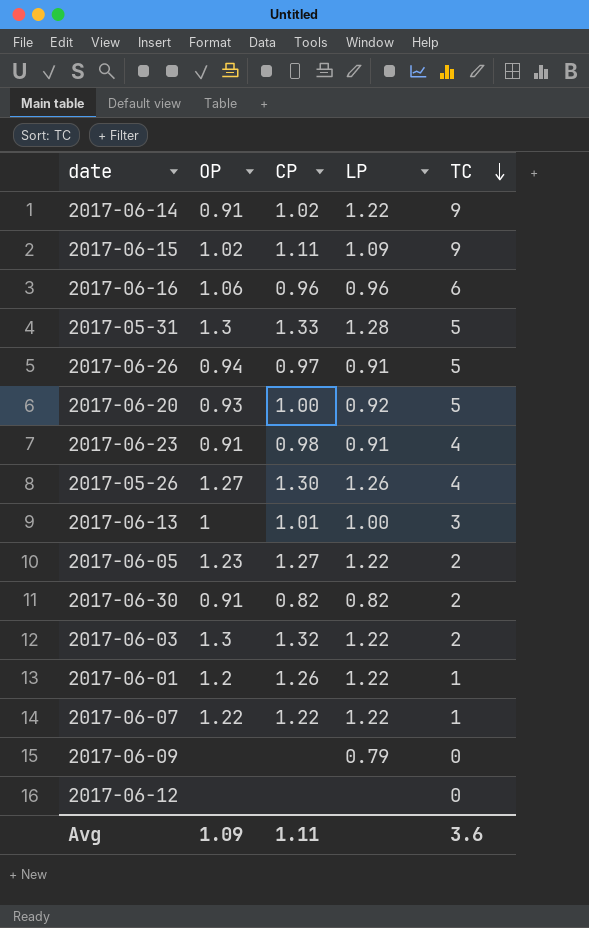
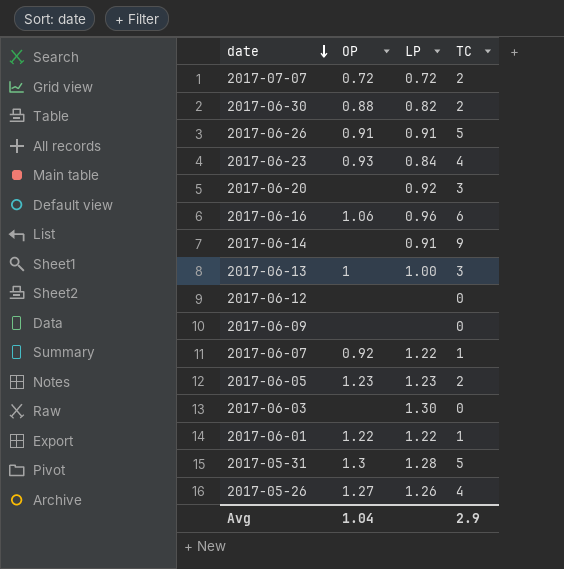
row order: TC descending -> date descending
column CP | position: 3 -> none
row 2017-06-15: 1.02 | 1.11 | 1.09 | 9 -> none
row 2017-07-07: none -> 0.72 | 0.72 | 2
2017-06-30 | OP: 0.91 -> 0.88
2017-06-26 | OP: 0.94 -> 0.91
2017-06-23 | OP: 0.91 -> 0.93
2017-06-23 | LP: 0.91 -> 0.84
2017-06-20 | OP: 0.93 -> none
2017-06-20 | TC: 5 -> 3
2017-06-14 | OP: 0.91 -> none
2017-06-14 | LP: 1.22 -> 0.91
2017-06-09 | LP: 0.79 -> none
2017-06-07 | OP: 1.22 -> 0.92
2017-06-05 | LP: 1.22 -> 1.23
2017-06-03 | OP: 1.3 -> none
2017-06-03 | LP: 1.22 -> 1.30
2017-06-03 | TC: 2 -> 0
2017-06-01 | OP: 1.2 -> 1.22
Avg | OP: 1.09 -> 1.04
Avg | TC: 3.6 -> 2.9

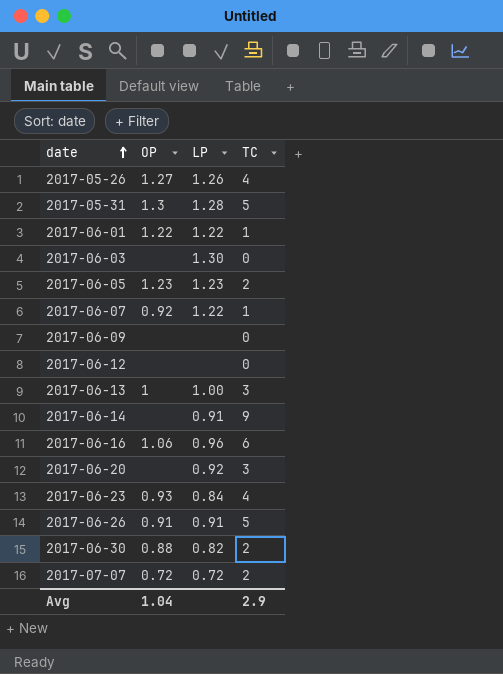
row order: date descending -> date ascending

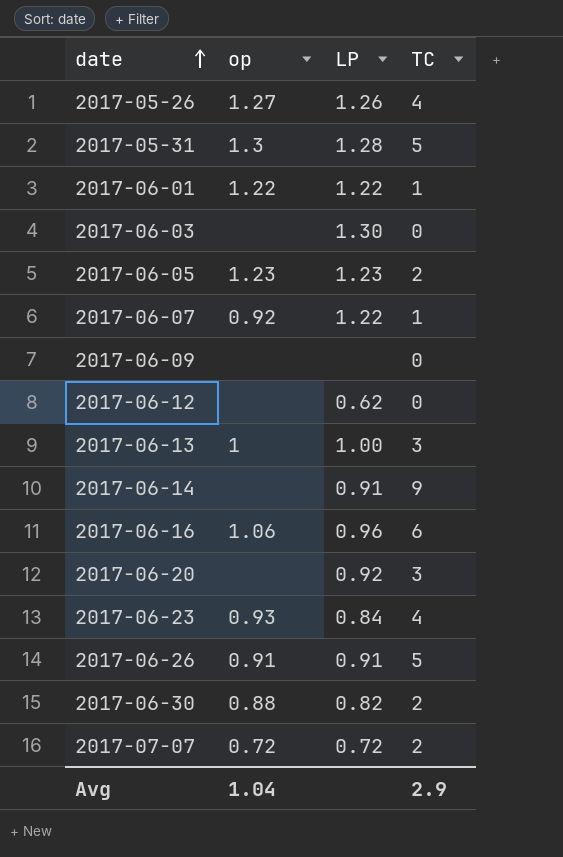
column name: OP -> op
2017-06-12 | LP: none -> 0.62

